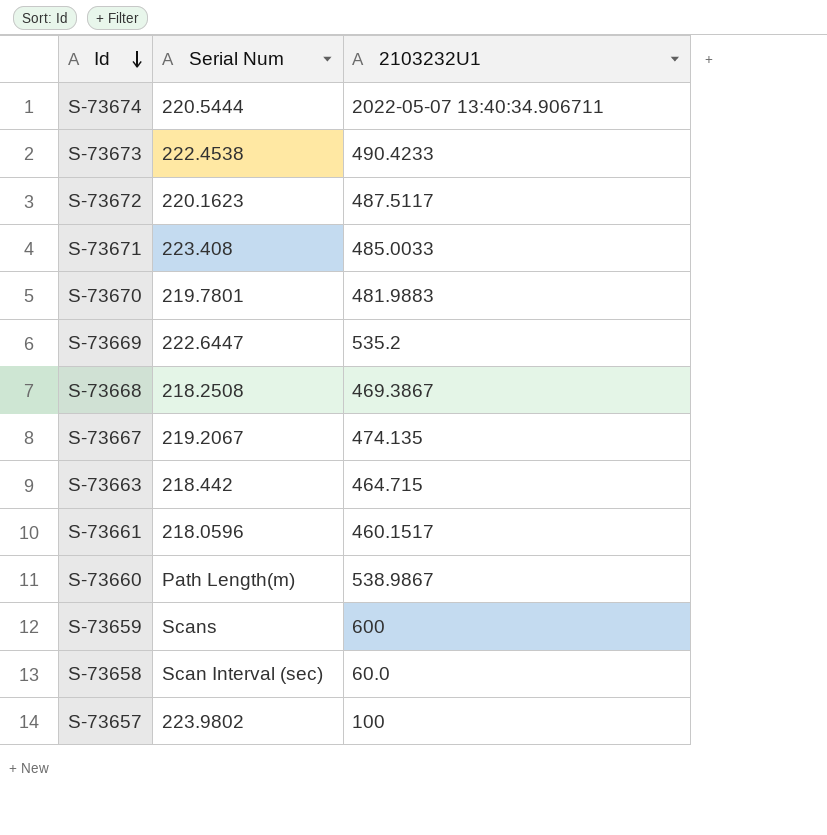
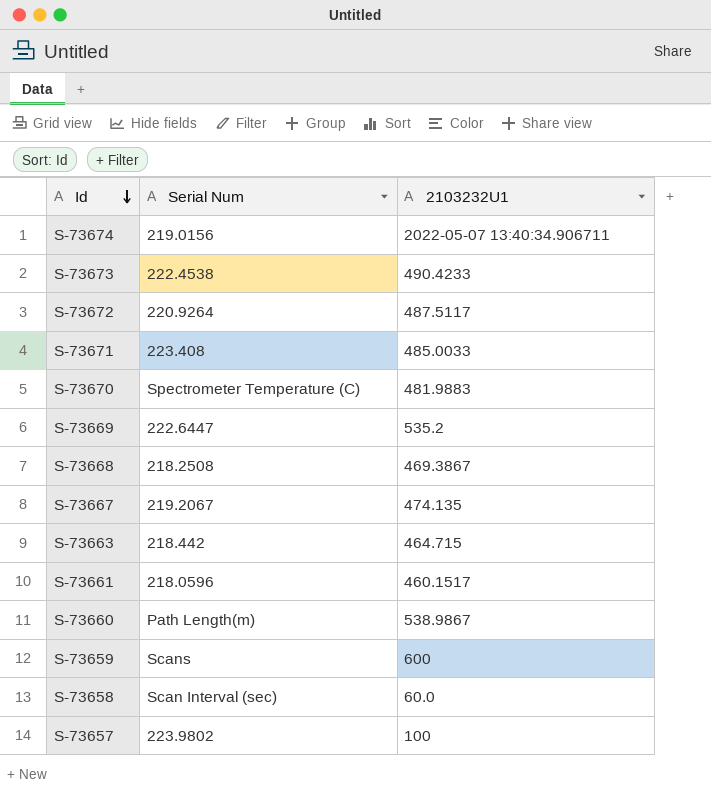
S-73674 | Serial Num: 220.5444 -> 219.0156
S-73672 | Serial Num: 220.1623 -> 220.9264
S-73670 | Serial Num: 219.7801 -> Spectrometer Temperature (C)

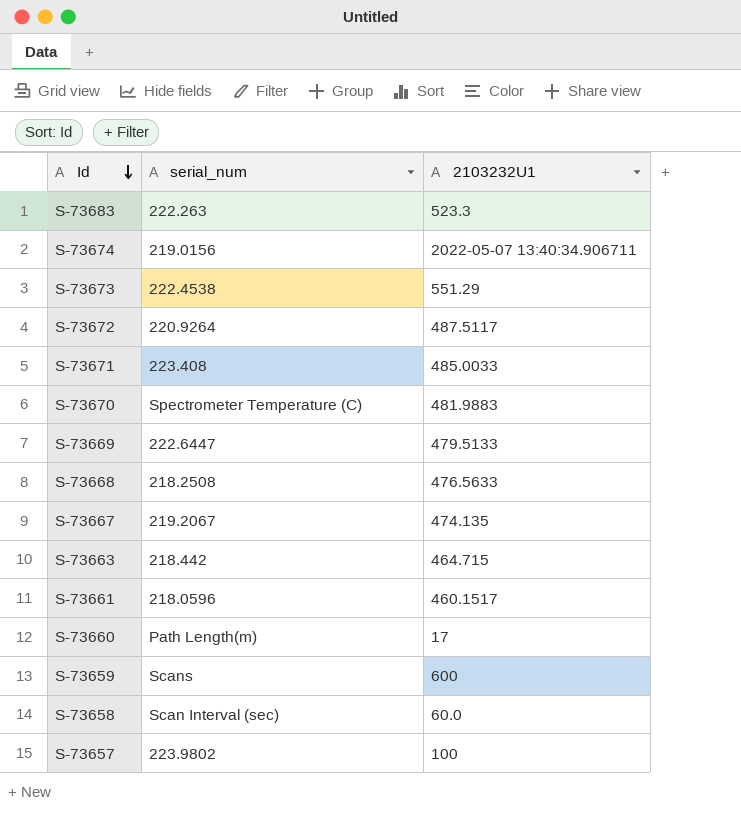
column name: Serial Num -> serial_num
row S-73683: none -> 222.263 | 523.3
S-73673 | 2103232U1: 490.4233 -> 551.29
S-73669 | 2103232U1: 535.2 -> 479.5133
S-73668 | 2103232U1: 469.3867 -> 476.5633
S-73660 | 2103232U1: 538.9867 -> 17

